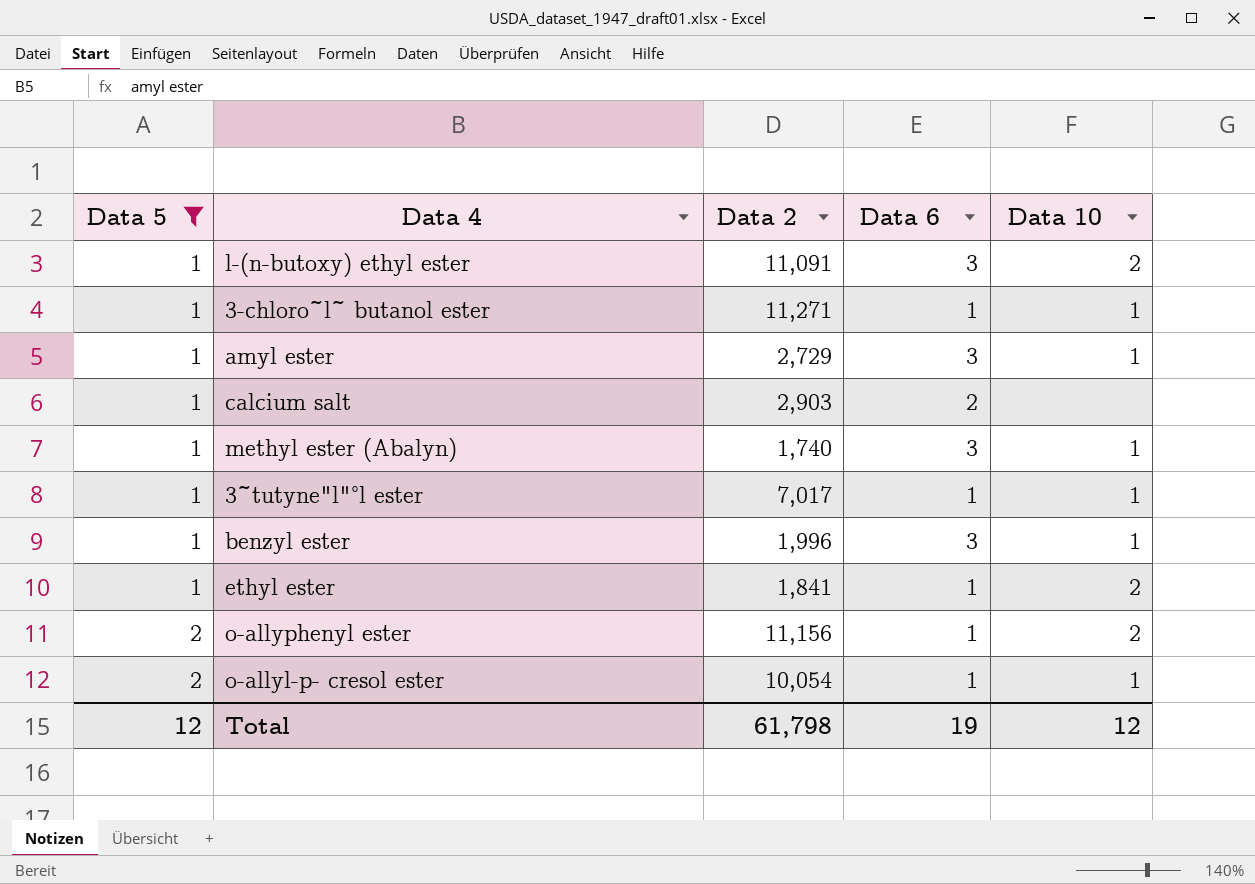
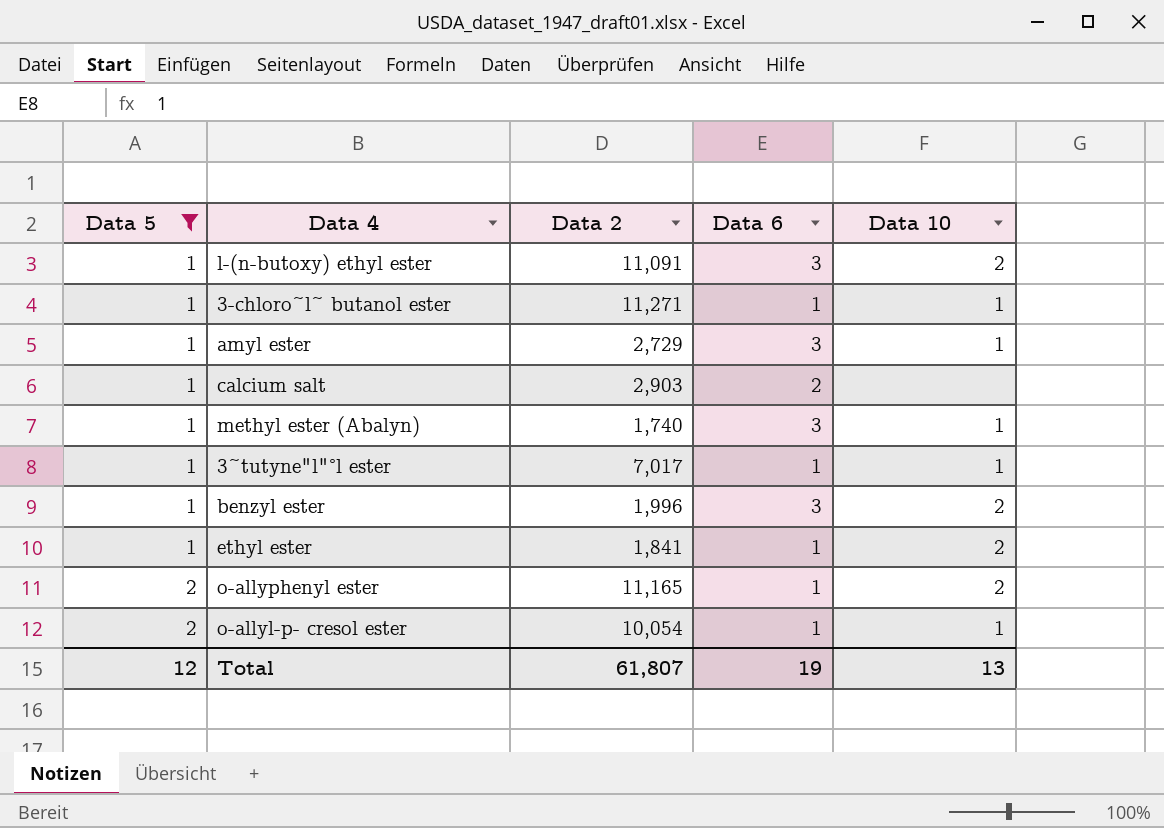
benzyl ester | Data 10: 1 -> 2
o-allyphenyl ester | Data 2: 11,156 -> 11,165
Total | Data 2: 61,798 -> 61,807
Total | Data 10: 12 -> 13

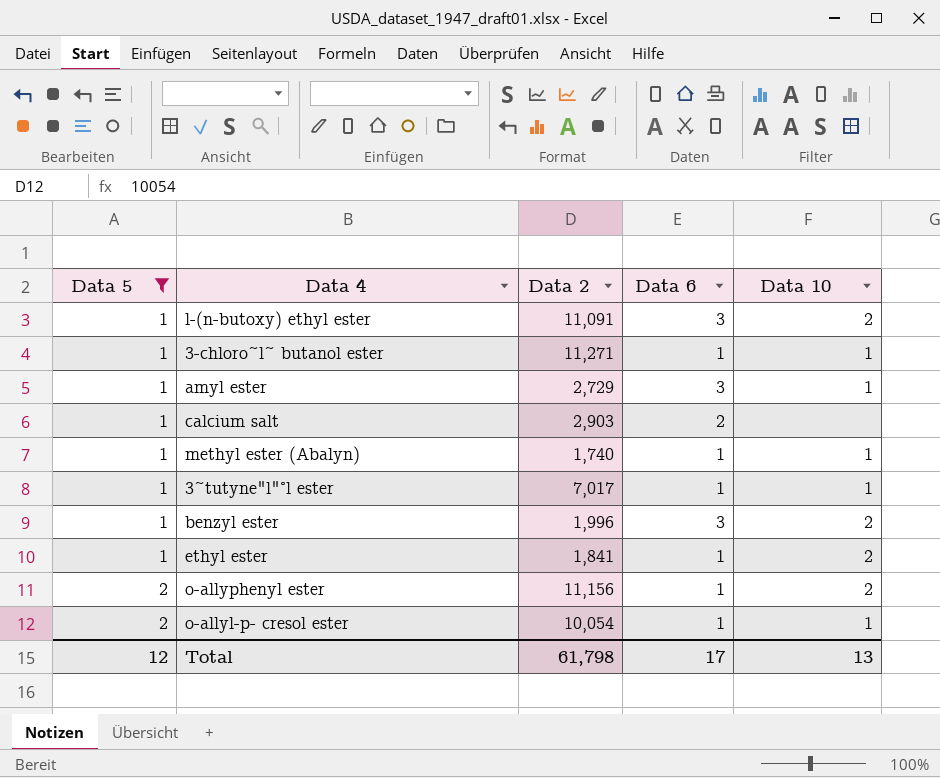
methyl ester (Abalyn) | Data 6: 3 -> 1
o-allyphenyl ester | Data 2: 11,165 -> 11,156
Total | Data 2: 61,807 -> 61,798
Total | Data 6: 19 -> 17

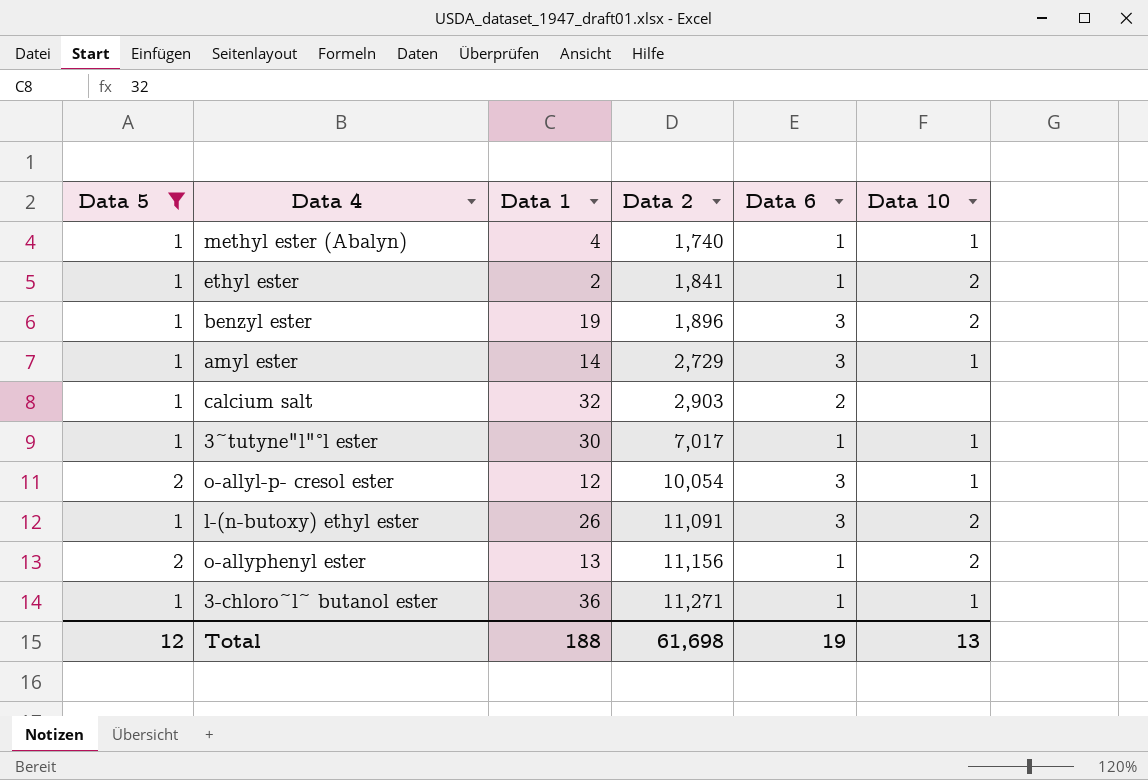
row order: Data 5 ascending -> Data 2 ascending
column Data 1 | position: none -> 3
benzyl ester | Data 2: 1,996 -> 1,896
o-allyl-p- cresol ester | Data 6: 1 -> 3
Total | Data 2: 61,798 -> 61,698
Total | Data 6: 17 -> 19

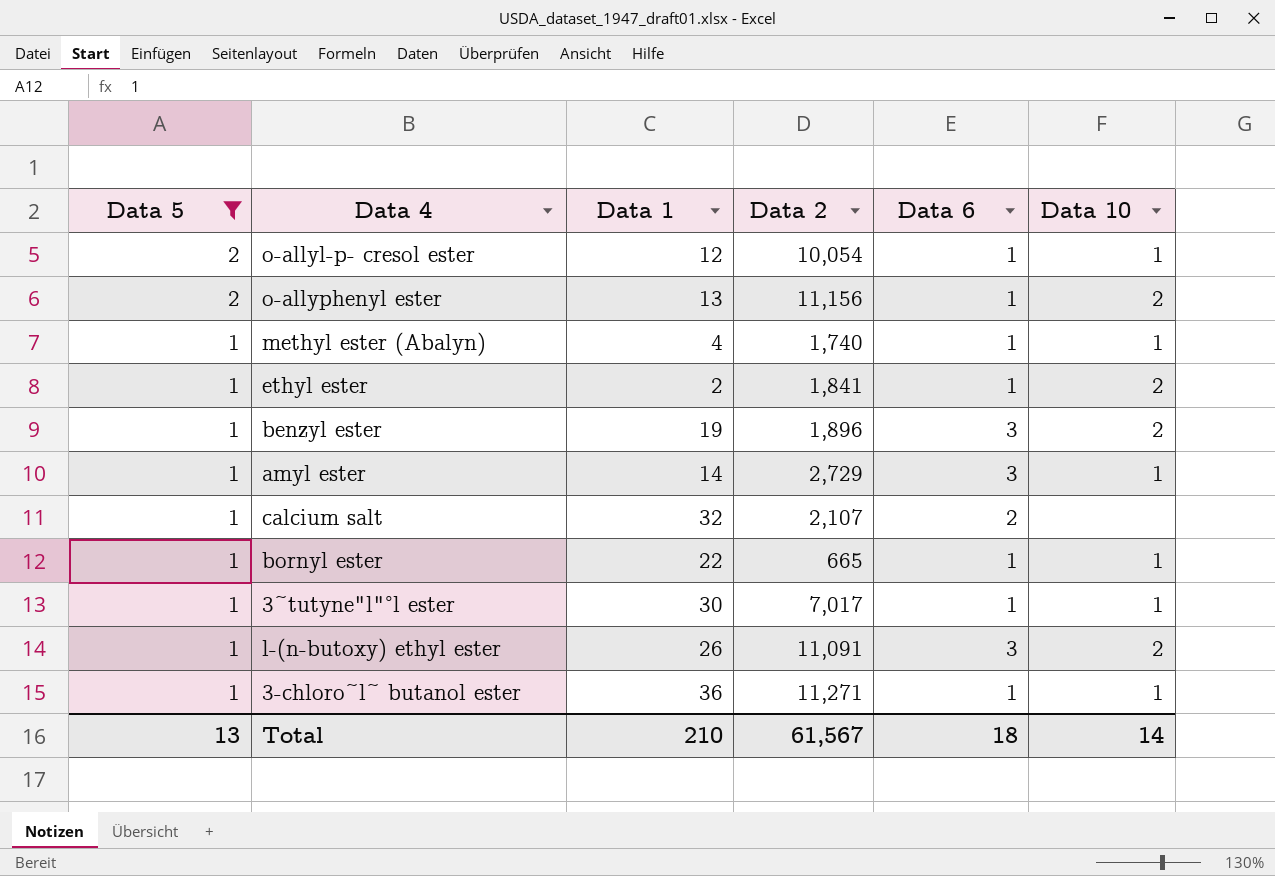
row order: Data 2 ascending -> Data 5 descending
o-allyl-p- cresol ester | Data 6: 3 -> 1
calcium salt | Data 2: 2,903 -> 2,107
row bornyl ester: none -> 1 | 22 | 665 | 1 | 1
Total | Data 5: 12 -> 13
Total | Data 1: 188 -> 210
Total | Data 2: 61,698 -> 61,567
Total | Data 6: 19 -> 18
Total | Data 10: 13 -> 14

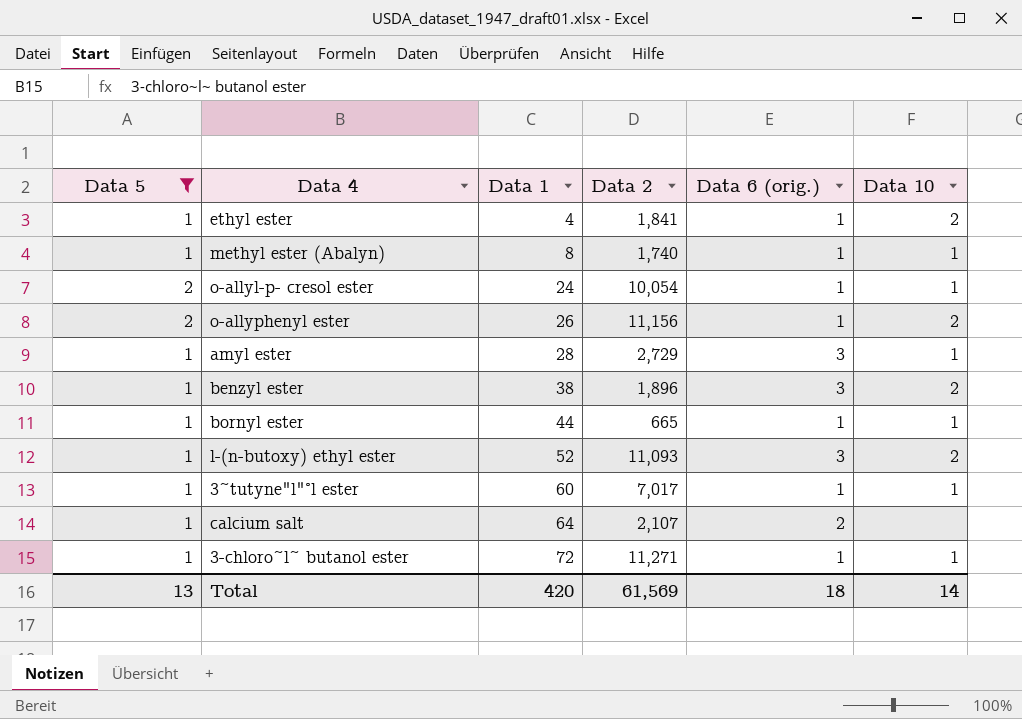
row order: Data 5 descending -> Data 1 ascending
column name: Data 6 -> Data 6 (orig.)
ethyl ester | Data 1: 2 -> 4
methyl ester (Abalyn) | Data 1: 4 -> 8
o-allyl-p- cresol ester | Data 1: 12 -> 24
o-allyphenyl ester | Data 1: 13 -> 26
amyl ester | Data 1: 14 -> 28
benzyl ester | Data 1: 19 -> 38
bornyl ester | Data 1: 22 -> 44
l-(n-butoxy) ethyl ester | Data 1: 26 -> 52
l-(n-butoxy) ethyl ester | Data 2: 11,091 -> 11,093
3~tutyne"l"°l ester | Data 1: 30 -> 60
calcium salt | Data 1: 32 -> 64
3-chloro~l~ butanol ester | Data 1: 36 -> 72
Total | Data 1: 210 -> 420
Total | Data 2: 61,567 -> 61,569

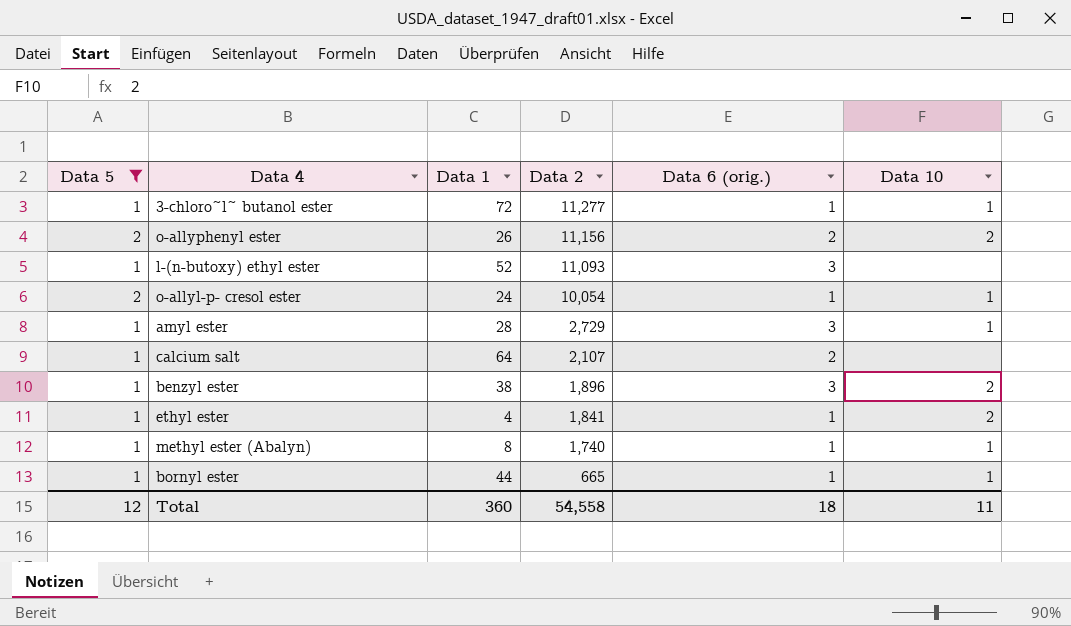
row order: Data 1 ascending -> Data 2 descending
row 3~tutyne"l"°l ester: 1 | 60 | 7,017 | 1 | 1 -> none
3-chloro~l~ butanol ester | Data 2: 11,271 -> 11,277
o-allyphenyl ester | Data 6 (orig.): 1 -> 2
l-(n-butoxy) ethyl ester | Data 10: 2 -> none
Total | Data 5: 13 -> 12
Total | Data 1: 420 -> 360
Total | Data 2: 61,569 -> 54,558
Total | Data 10: 14 -> 11

